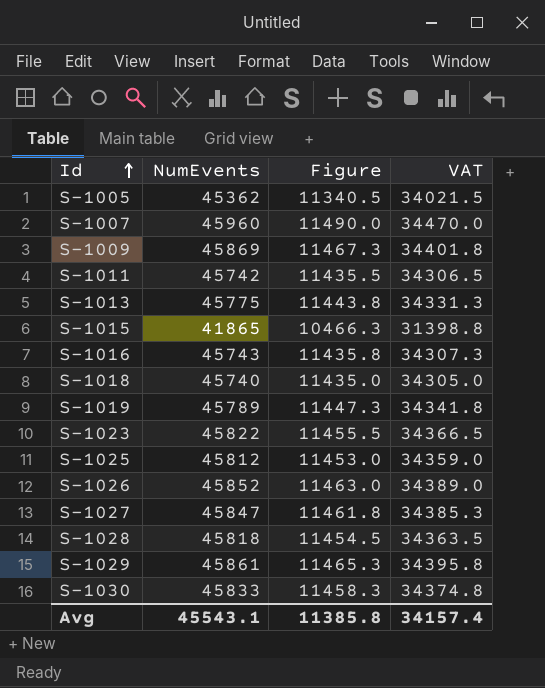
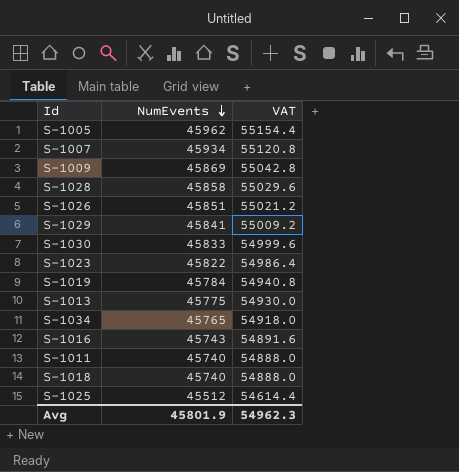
row order: Id ascending -> NumEvents descending
column Figure | formula: [NumEvents] * 0.25 -> none
column VAT | formula: [NumEvents] * 0.75 -> [NumEvents] * 1.2
row S-1015: 41865 | 10466.3 | 31398.8 -> none
row S-1027: 45847 | 11461.8 | 34385.3 -> none
S-1005 | NumEvents: 45362 -> 45962
S-1007 | NumEvents: 45960 -> 45934
S-1028 | NumEvents: 45818 -> 45858
S-1026 | NumEvents: 45852 -> 45851
S-1029 | NumEvents: 45861 -> 45841
S-1019 | NumEvents: 45789 -> 45784
row S-1034: none -> 45765 | 54918.0
S-1011 | NumEvents: 45742 -> 45740
S-1025 | NumEvents: 45812 -> 45512
Avg | NumEvents: 45543.1 -> 45801.9
Avg | VAT: 34157.4 -> 54962.3

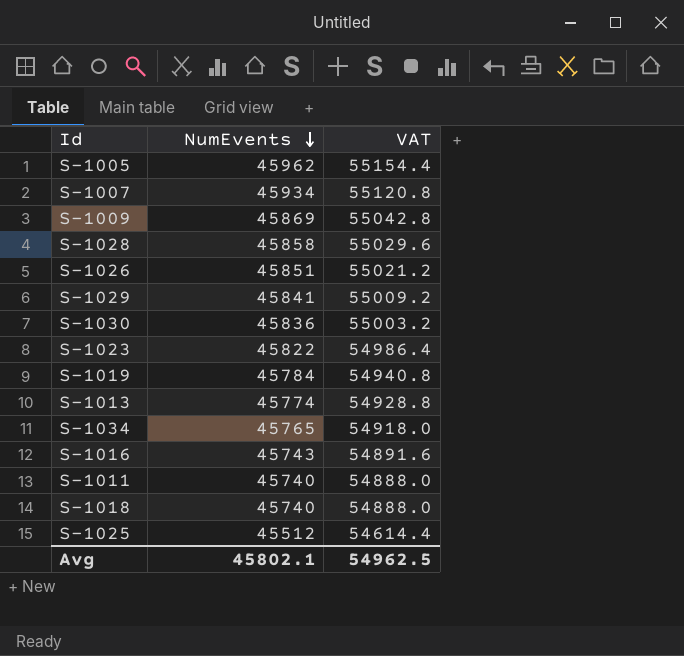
S-1030 | NumEvents: 45833 -> 45836
S-1030 | VAT: 54999.6 -> 55003.2
S-1013 | NumEvents: 45775 -> 45774
S-1013 | VAT: 54930.0 -> 54928.8
Avg | NumEvents: 45801.9 -> 45802.1
Avg | VAT: 54962.3 -> 54962.5

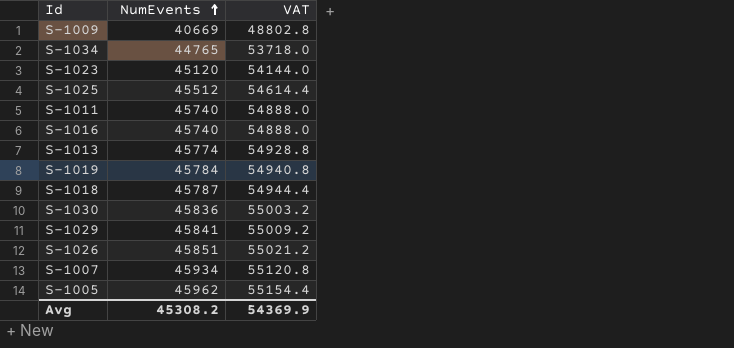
row order: NumEvents descending -> NumEvents ascending
row S-1028: 45858 | 55029.6 -> none
S-1009 | NumEvents: 45869 -> 40669
S-1009 | VAT: 55042.8 -> 48802.8
S-1034 | NumEvents: 45765 -> 44765
S-1034 | VAT: 54918.0 -> 53718.0
S-1023 | NumEvents: 45822 -> 45120
S-1023 | VAT: 54986.4 -> 54144.0
S-1016 | NumEvents: 45743 -> 45740
S-1016 | VAT: 54891.6 -> 54888.0
S-1018 | NumEvents: 45740 -> 45787
S-1018 | VAT: 54888.0 -> 54944.4
Avg | NumEvents: 45802.1 -> 45308.2
Avg | VAT: 54962.5 -> 54369.9

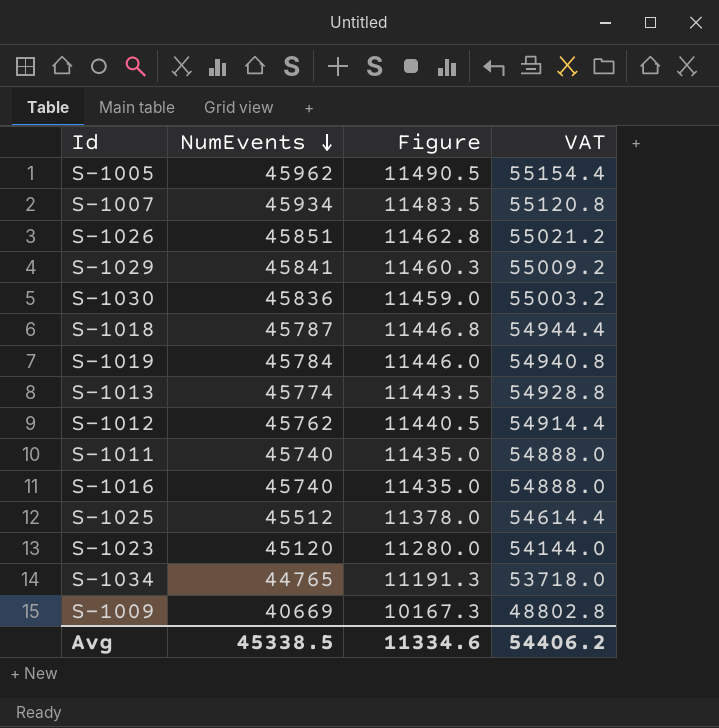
row order: NumEvents ascending -> NumEvents descending
column Figure | formula: none -> [NumEvents] * 0.25
row S-1012: none -> 45762 | 11440.5 | 54914.4
Avg | NumEvents: 45308.2 -> 45338.5
Avg | VAT: 54369.9 -> 54406.2

